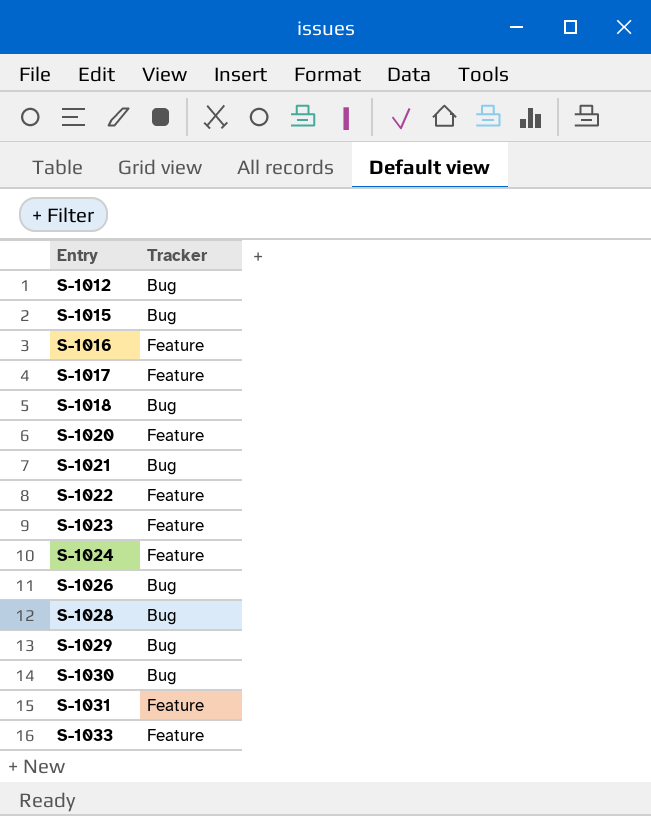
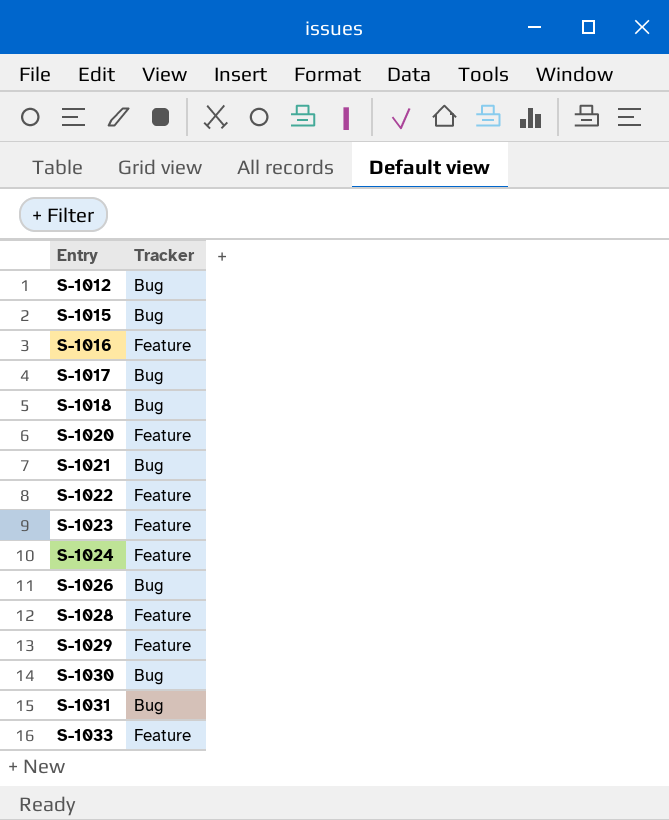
S-1017 | Tracker: Feature -> Bug
S-1028 | Tracker: Bug -> Feature
S-1029 | Tracker: Bug -> Feature
S-1031 | Tracker: Feature -> Bug

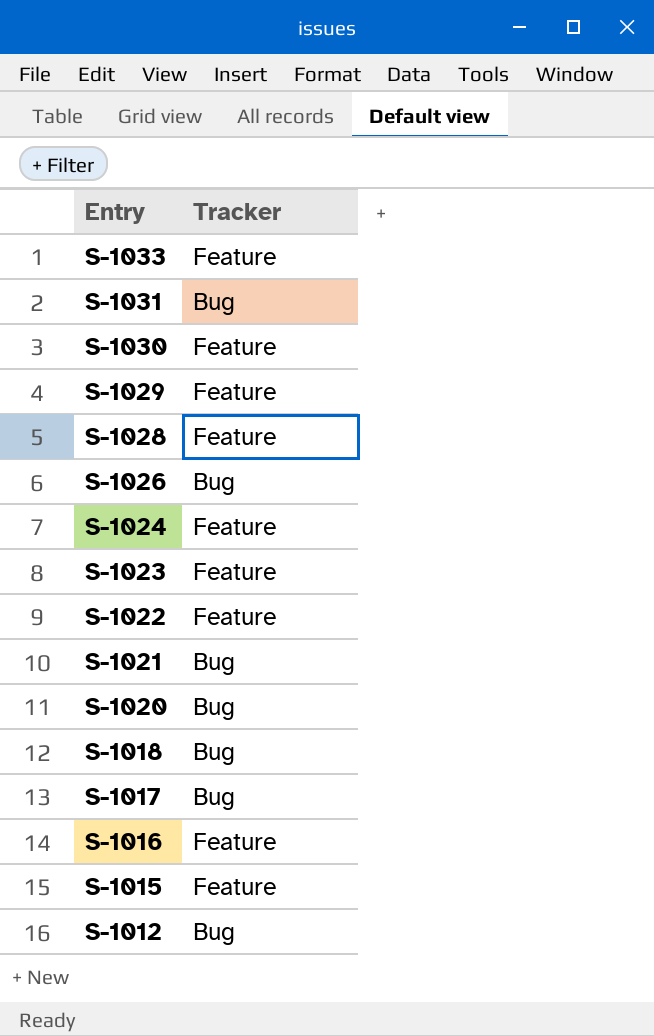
row order: Entry ascending -> Entry descending
S-1030 | Tracker: Bug -> Feature
S-1020 | Tracker: Feature -> Bug
S-1015 | Tracker: Bug -> Feature

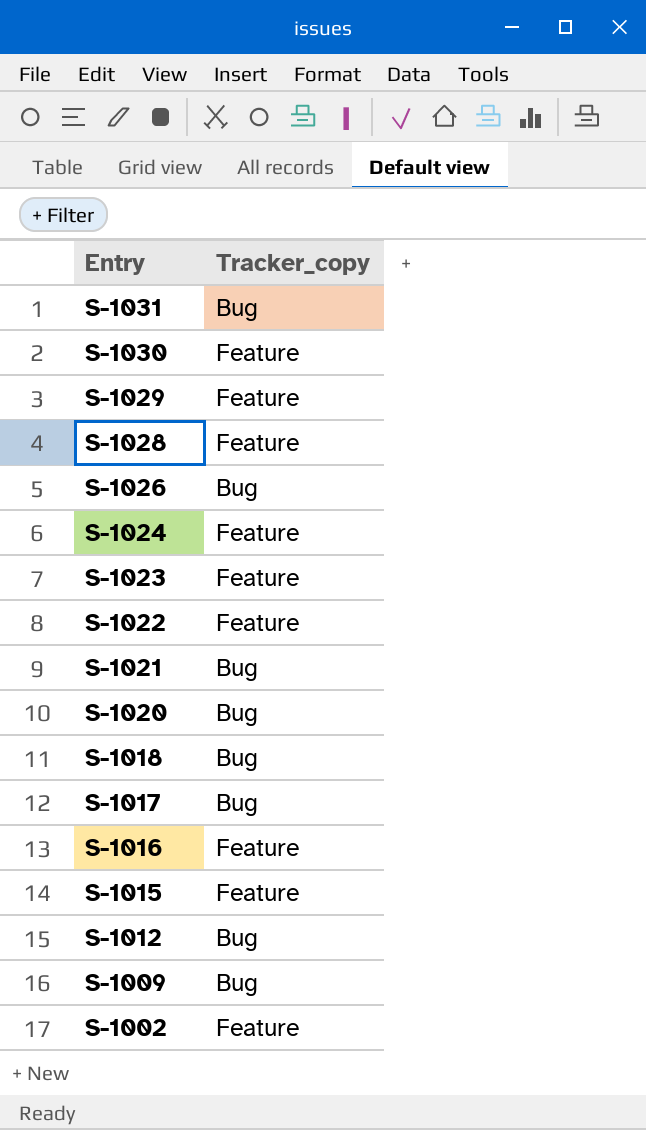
column name: Tracker -> Tracker_copy
row S-1033: Feature -> none
row S-1009: none -> Bug
row S-1002: none -> Feature

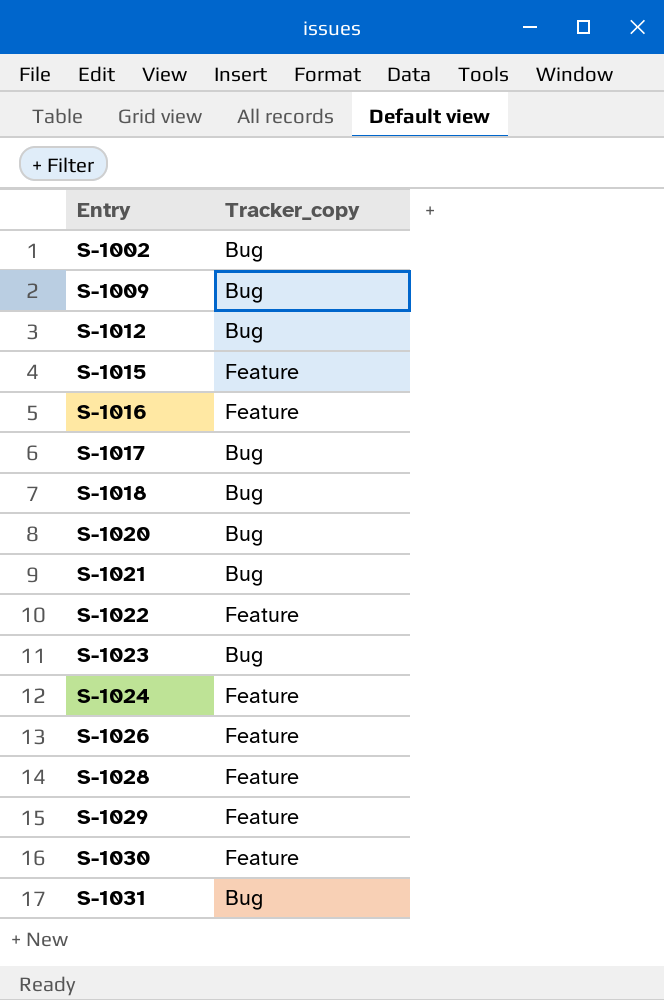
row order: Entry descending -> Entry ascending
S-1002 | Tracker_copy: Feature -> Bug
S-1023 | Tracker_copy: Feature -> Bug
S-1026 | Tracker_copy: Bug -> Feature

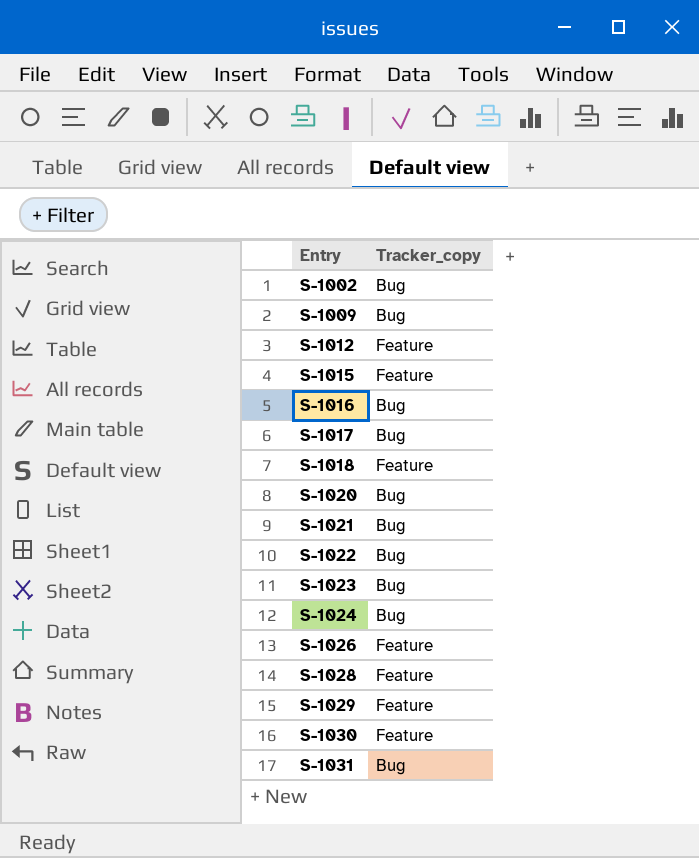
S-1012 | Tracker_copy: Bug -> Feature
S-1016 | Tracker_copy: Feature -> Bug
S-1018 | Tracker_copy: Bug -> Feature
S-1022 | Tracker_copy: Feature -> Bug
S-1024 | Tracker_copy: Feature -> Bug

